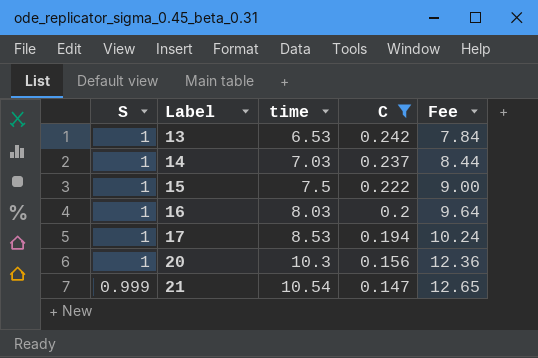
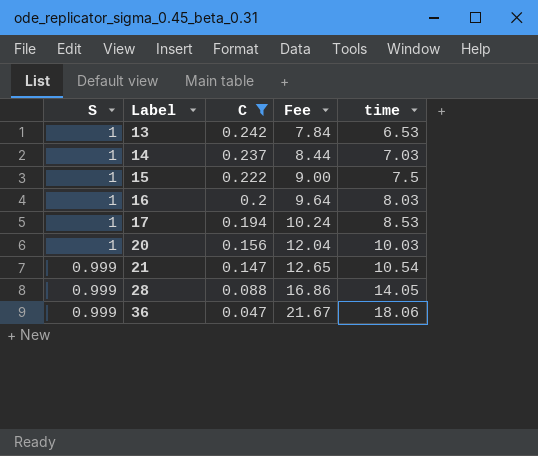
column time | position: 3 -> 5
20 | Fee: 12.36 -> 12.04
20 | time: 10.3 -> 10.03
row 28: none -> 0.999 | 0.088 | 16.86 | 14.05
row 36: none -> 0.999 | 0.047 | 21.67 | 18.06

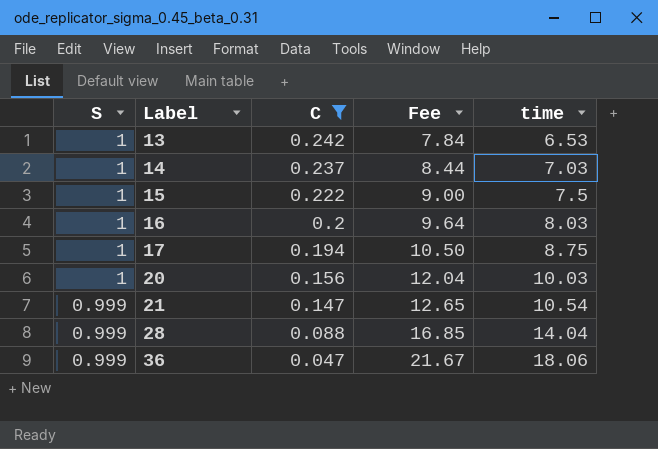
17 | Fee: 10.24 -> 10.50
17 | time: 8.53 -> 8.75
28 | Fee: 16.86 -> 16.85
28 | time: 14.05 -> 14.04

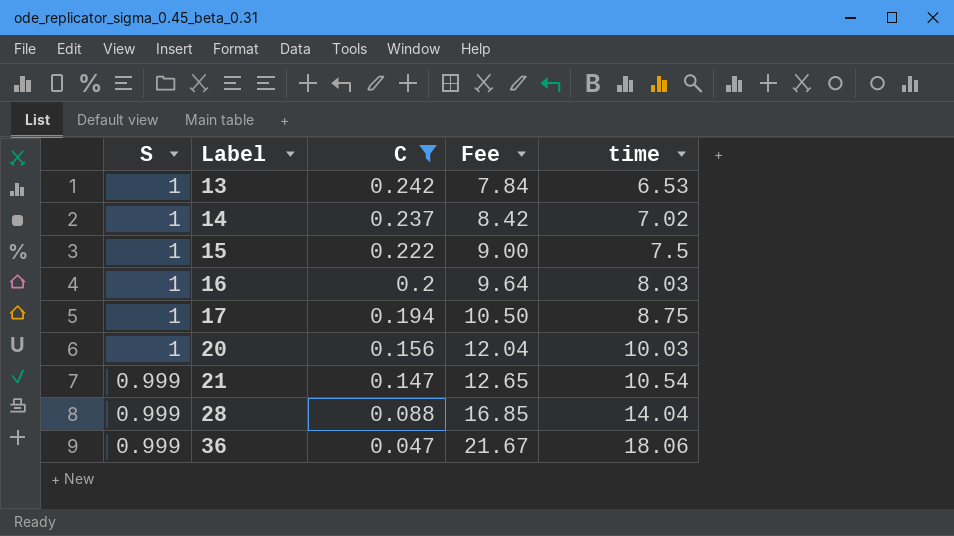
14 | Fee: 8.44 -> 8.42
14 | time: 7.03 -> 7.02

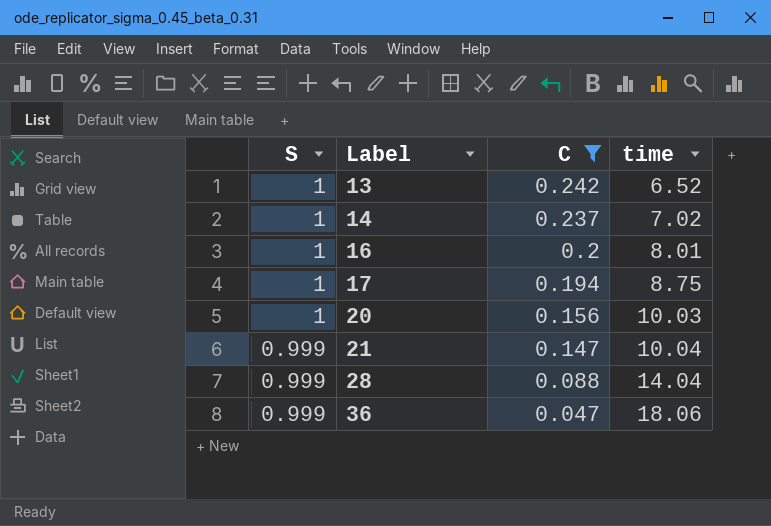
column Fee | formula: [time] * 1.2 -> none
row 15: 1 | 0.222 | 9.00 | 7.5 -> none
13 | time: 6.53 -> 6.52
16 | time: 8.03 -> 8.01
21 | time: 10.54 -> 10.04

